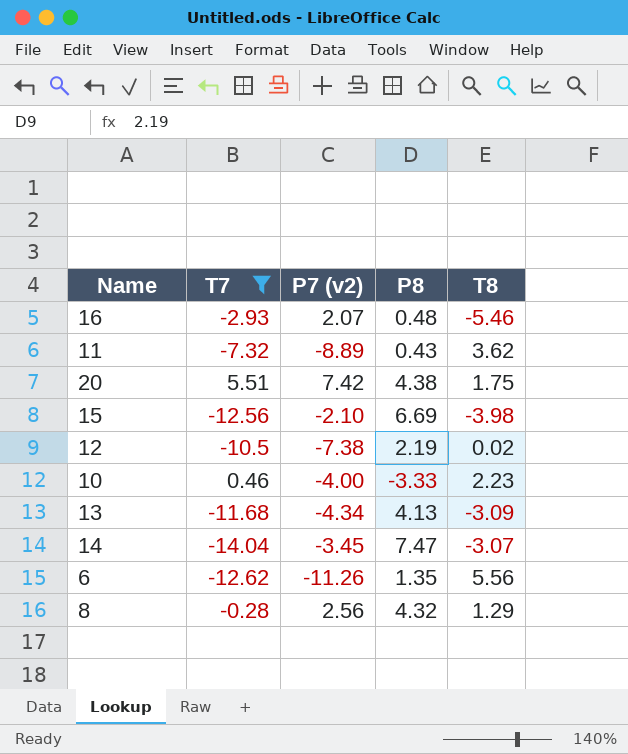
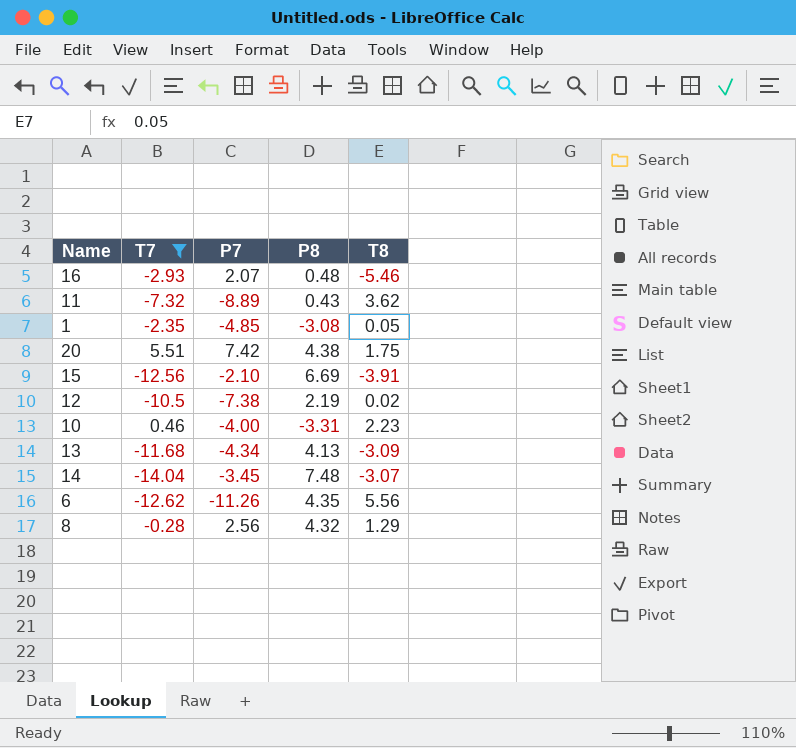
column name: P7 (v2) -> P7
row 1: none -> -2.35 | -4.85 | -3.08 | 0.05
15 | T8: -3.98 -> -3.91
10 | P8: -3.33 -> -3.31
14 | P8: 7.47 -> 7.48
6 | P8: 1.35 -> 4.35

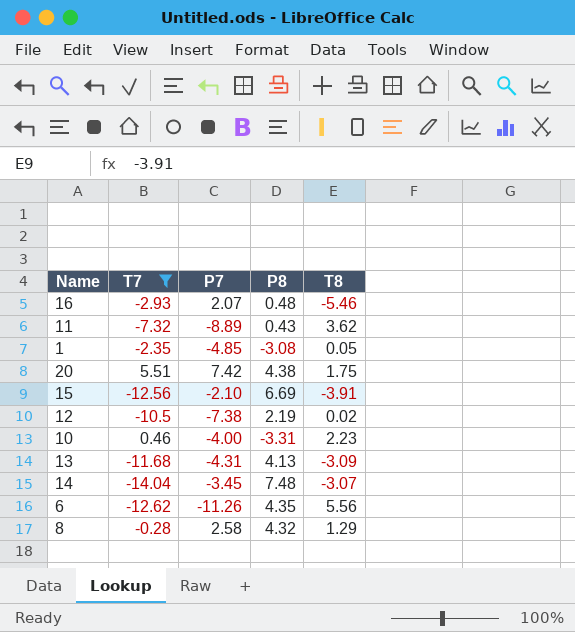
13 | P7: -4.34 -> -4.31
8 | P7: 2.56 -> 2.58

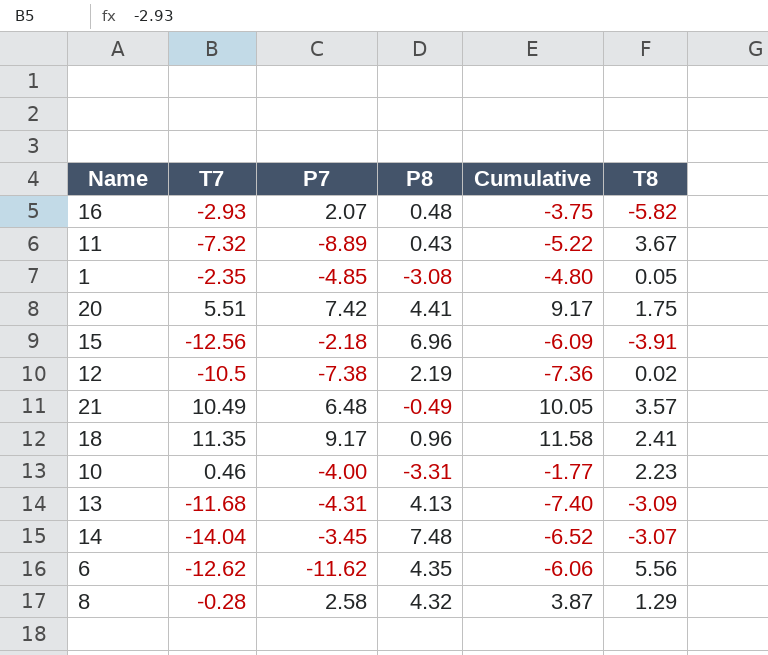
filter: T7 <= 5.51 -> none
column Cumulative | formula: none -> [P7] + [T8]
16 | T8: -5.46 -> -5.82
11 | T8: 3.62 -> 3.67
20 | P8: 4.38 -> 4.41
15 | P7: -2.10 -> -2.18
15 | P8: 6.69 -> 6.96
6 | P7: -11.26 -> -11.62

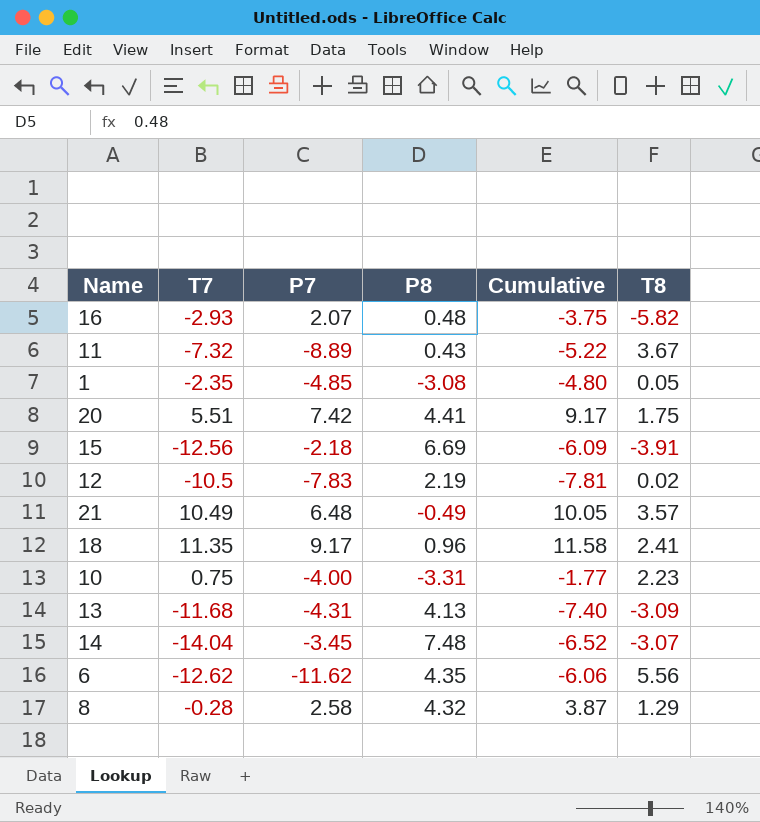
15 | P8: 6.96 -> 6.69
12 | P7: -7.38 -> -7.83
12 | Cumulative: -7.36 -> -7.81
10 | T7: 0.46 -> 0.75

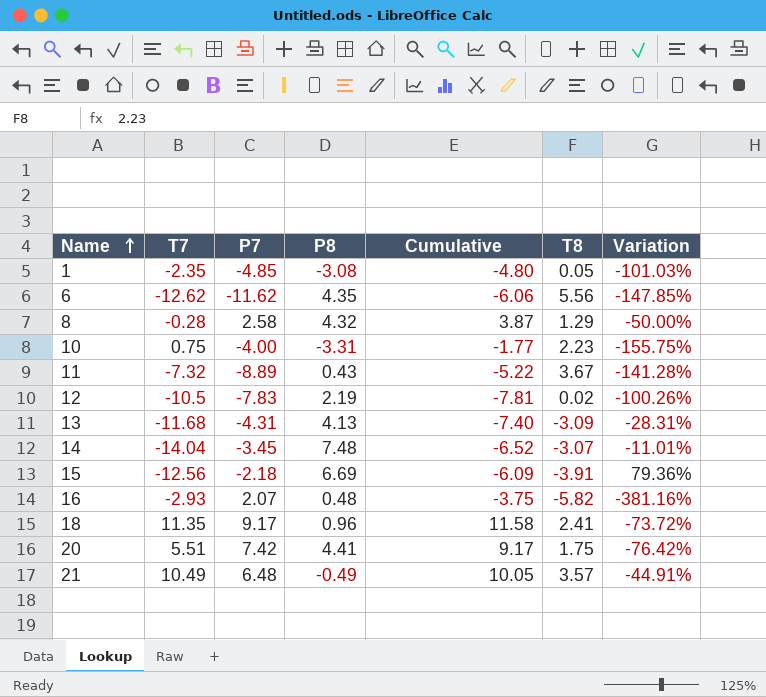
row order: none -> Name ascending
column Variation | formula: none -> ([T8] - [P7]) / [P7]

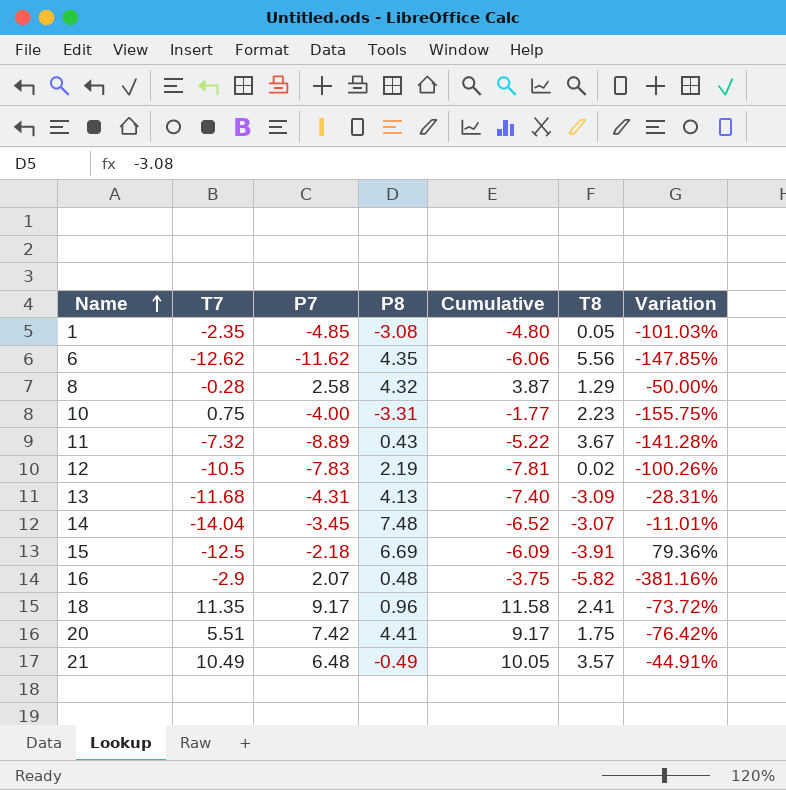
15 | T7: -12.56 -> -12.5
16 | T7: -2.93 -> -2.9

